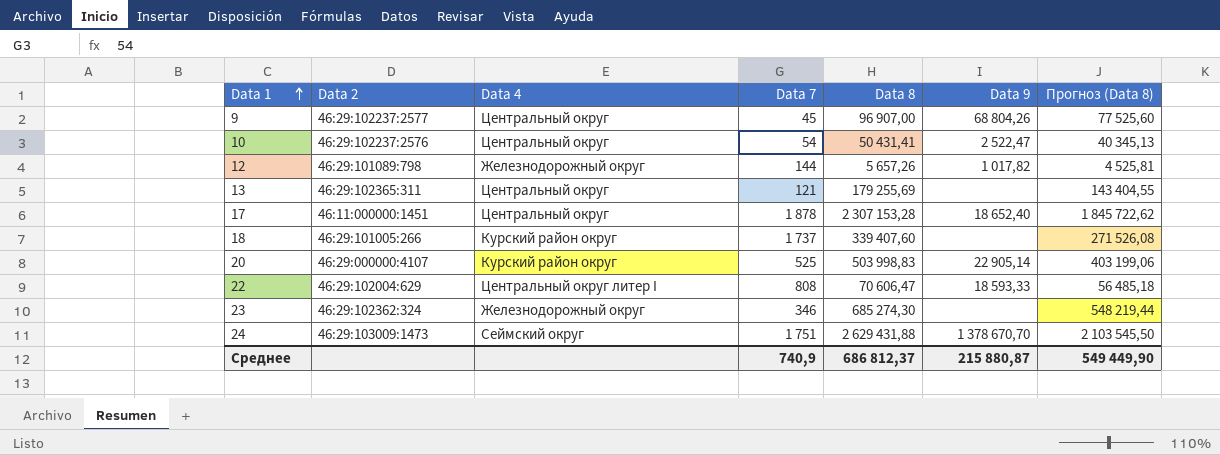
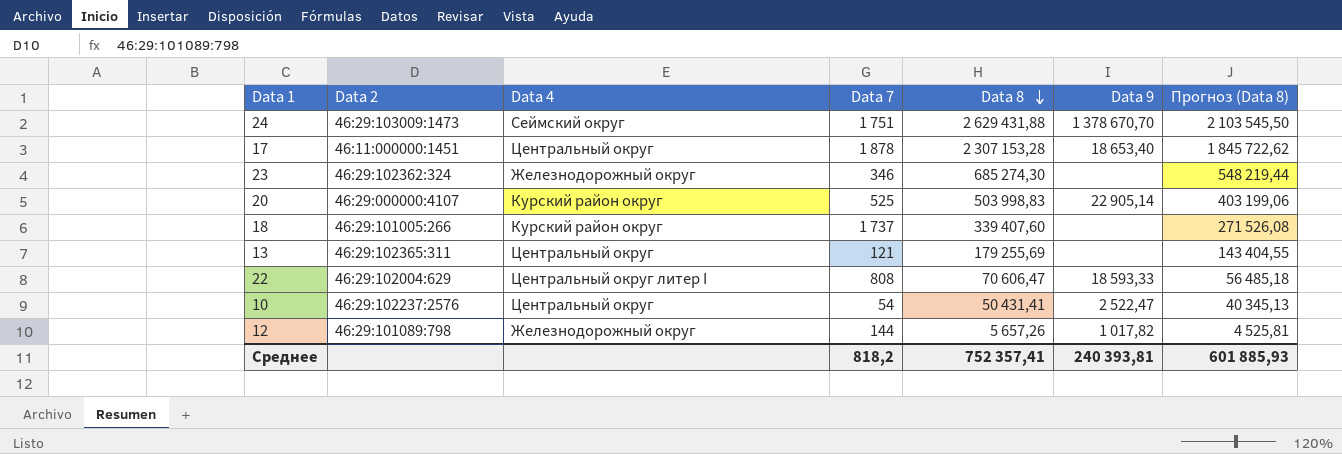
row order: Data 1 ascending -> Data 8 descending
row 9: 46:29:102237:2577 | Центральный округ | 45 | 96 907,00 | 68 804,26 | 77 525,60 -> none
17 | Data 9: 18 652,40 -> 18 653,40
Среднее | Data 7: 740,9 -> 818,2
Среднее | Data 8: 686 812,37 -> 752 357,41
Среднее | Data 9: 215 880,87 -> 240 393,81
Среднее | Прогноз (Data 8): 549 449,90 -> 601 885,93

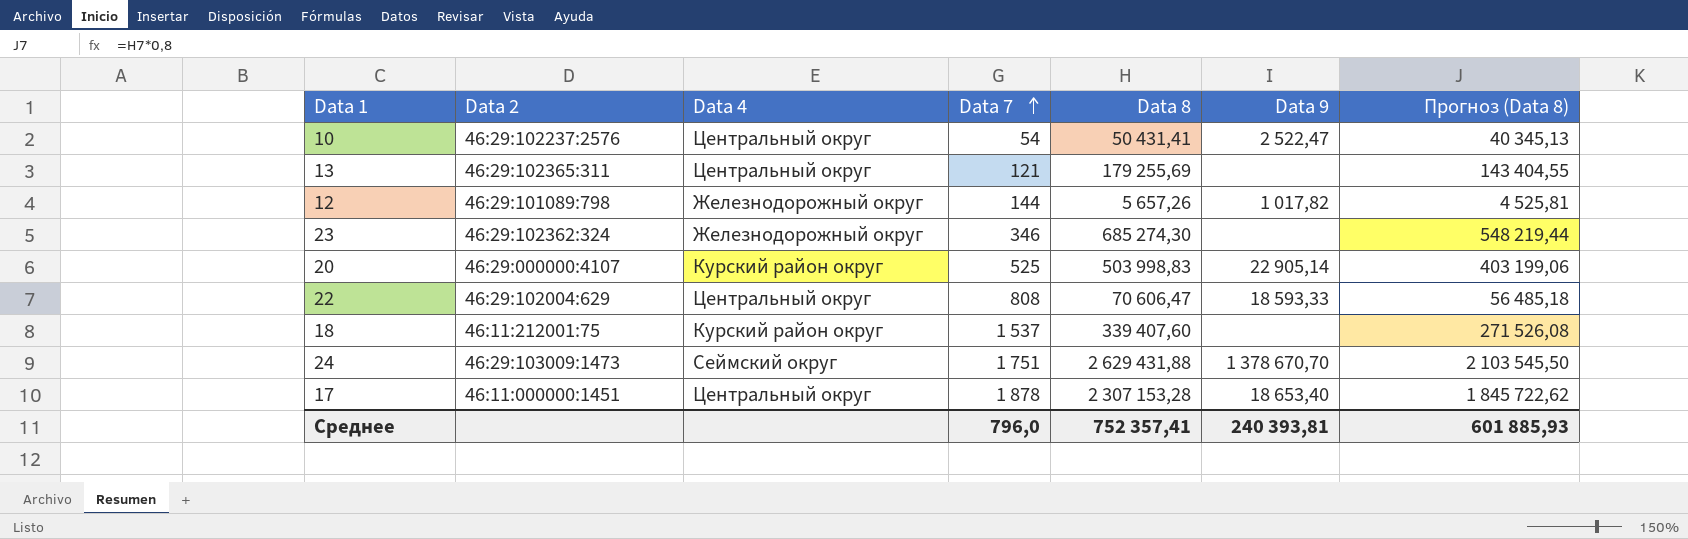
row order: Data 8 descending -> Data 7 ascending
22 | Data 4: Центральный округ литер I -> Центральный округ
18 | Data 2: 46:29:101005:266 -> 46:11:212001:75
18 | Data 7: 1 737 -> 1 537
Среднее | Data 7: 818,2 -> 796,0

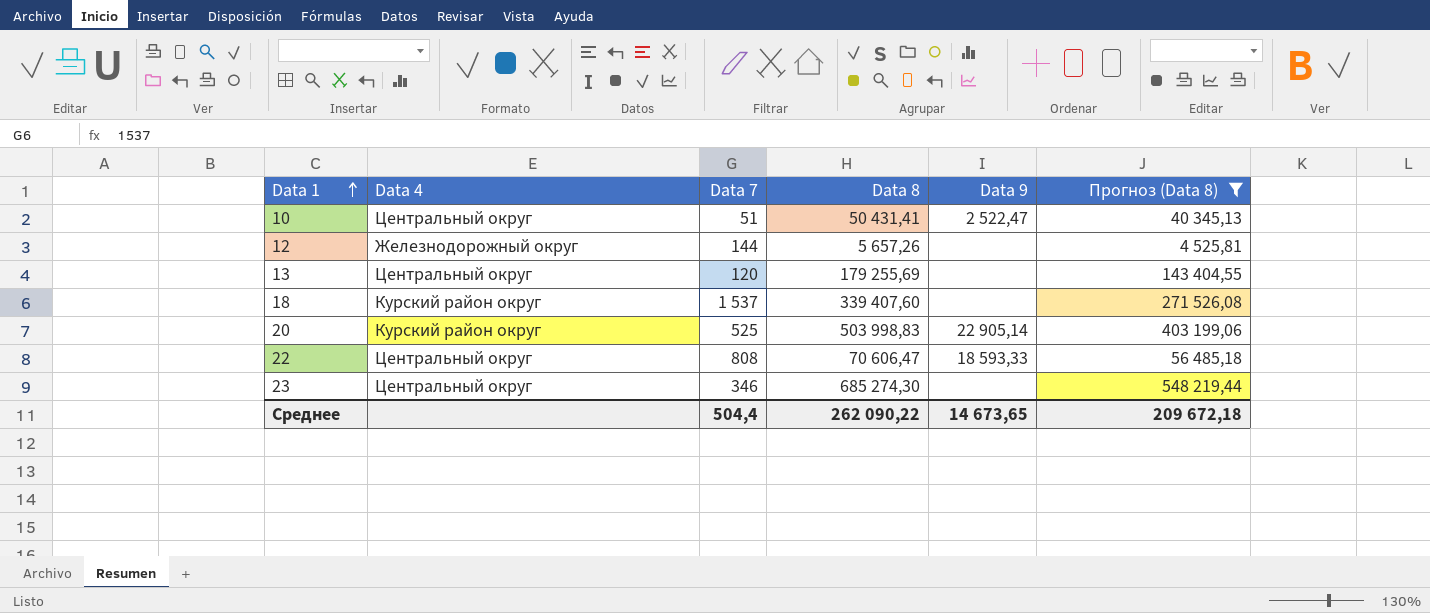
filter: none -> Прогноз (Data 8) <= 548 219,44
row order: Data 7 ascending -> Data 1 ascending
column Data 2 | position: 2 -> none
10 | Data 7: 54 -> 51
12 | Data 9: 1 017,82 -> none
13 | Data 7: 121 -> 120
23 | Data 4: Железнодорожный округ -> Центральный округ
Среднее | Data 7: 796,0 -> 504,4
Среднее | Data 8: 752 357,41 -> 262 090,22
Среднее | Data 9: 240 393,81 -> 14 673,65
Среднее | Прогноз (Data 8): 601 885,93 -> 209 672,18

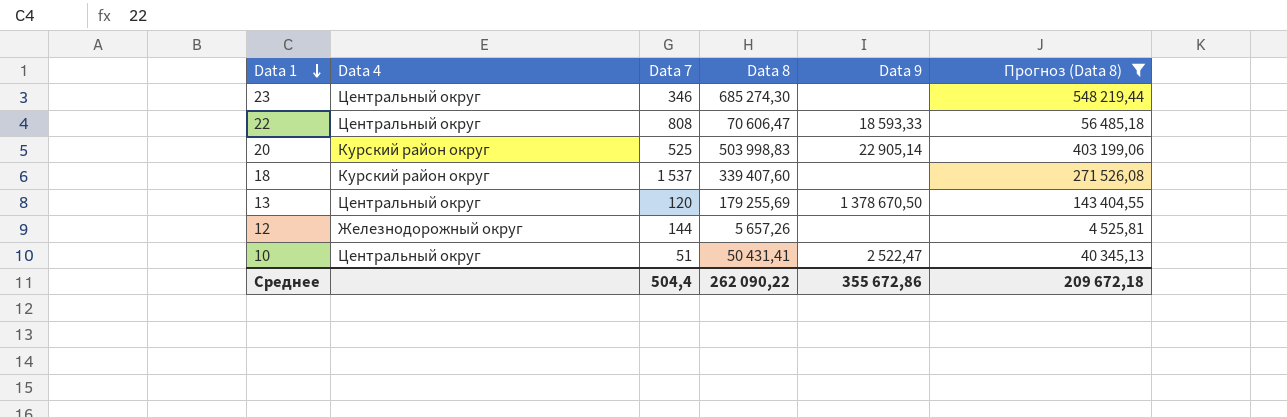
row order: Data 1 ascending -> Data 1 descending
13 | Data 9: none -> 1 378 670,50
Среднее | Data 9: 14 673,65 -> 355 672,86

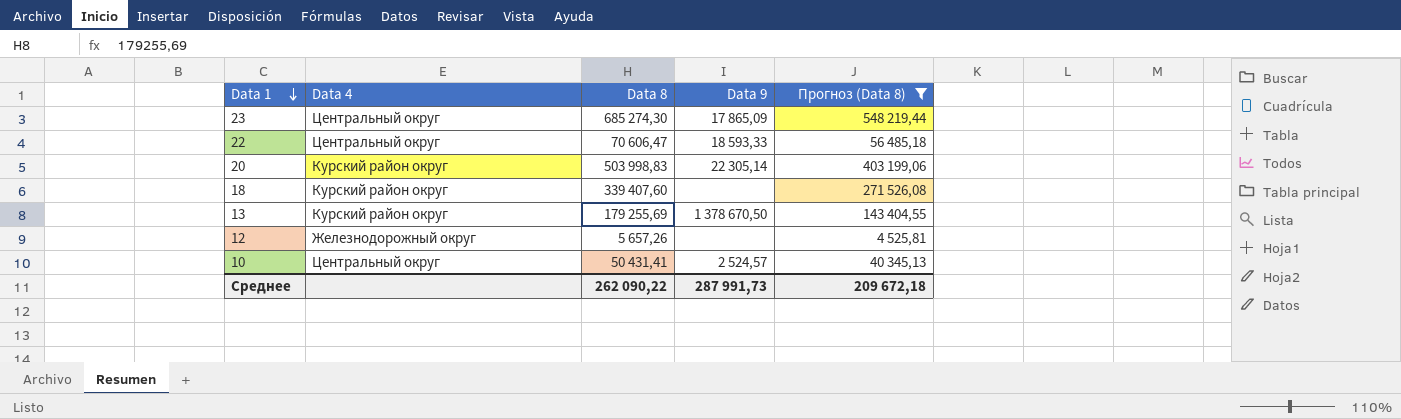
column Data 7 | position: 3 -> none
23 | Data 9: none -> 17 865,09
20 | Data 9: 22 905,14 -> 22 305,14
13 | Data 4: Центральный округ -> Курский район округ
10 | Data 9: 2 522,47 -> 2 524,57
Среднее | Data 9: 355 672,86 -> 287 991,73

